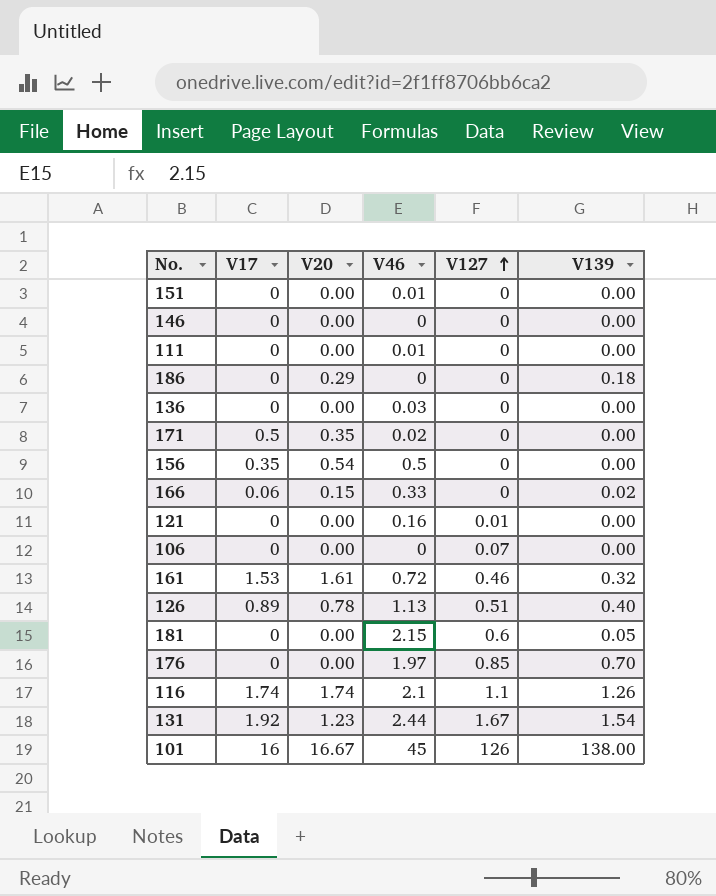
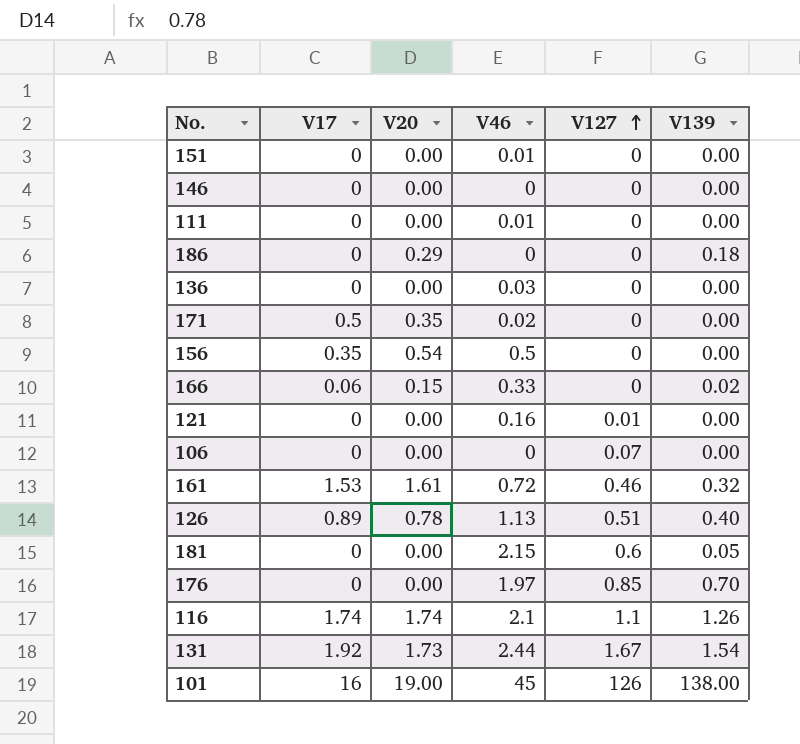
131 | V20: 1.23 -> 1.73
101 | V20: 16.67 -> 19.00

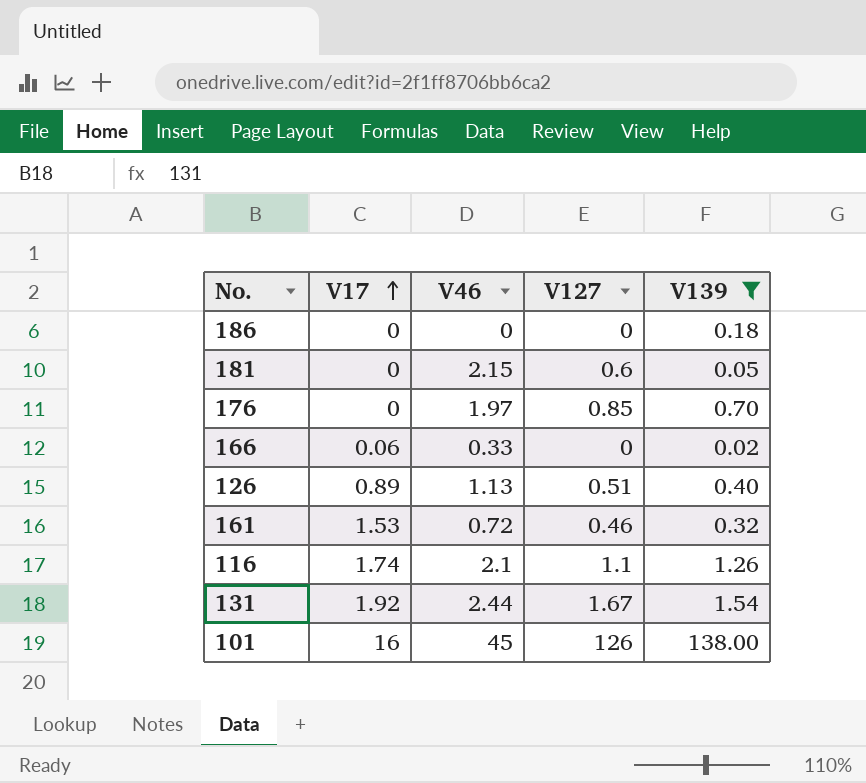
filter: none -> V139 != 0.00
row order: V127 ascending -> V17 ascending
column V20 | position: 3 -> none

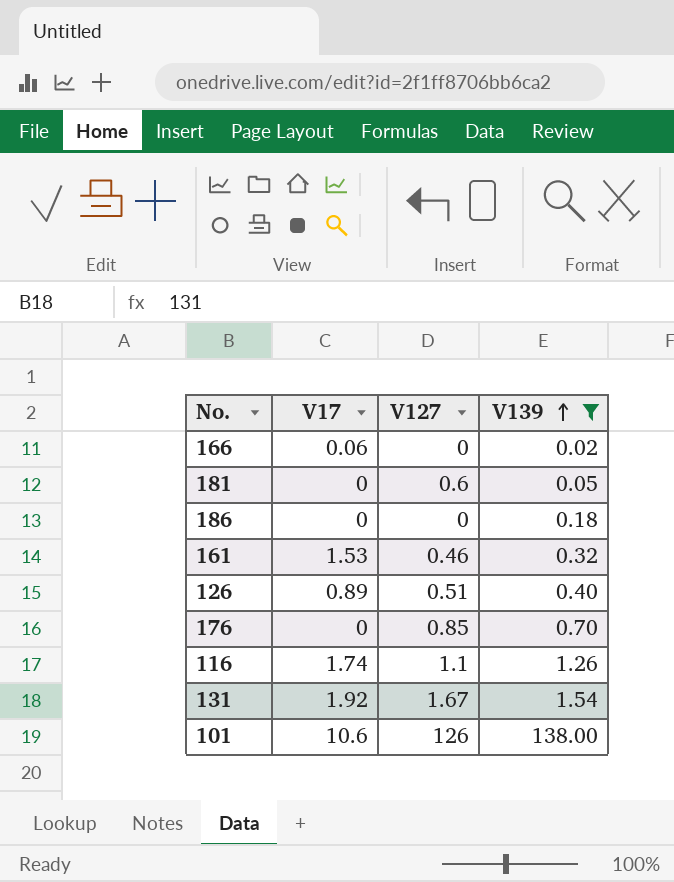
row order: V17 ascending -> V139 ascending
column V46 | position: 3 -> none
101 | V17: 16 -> 10.6

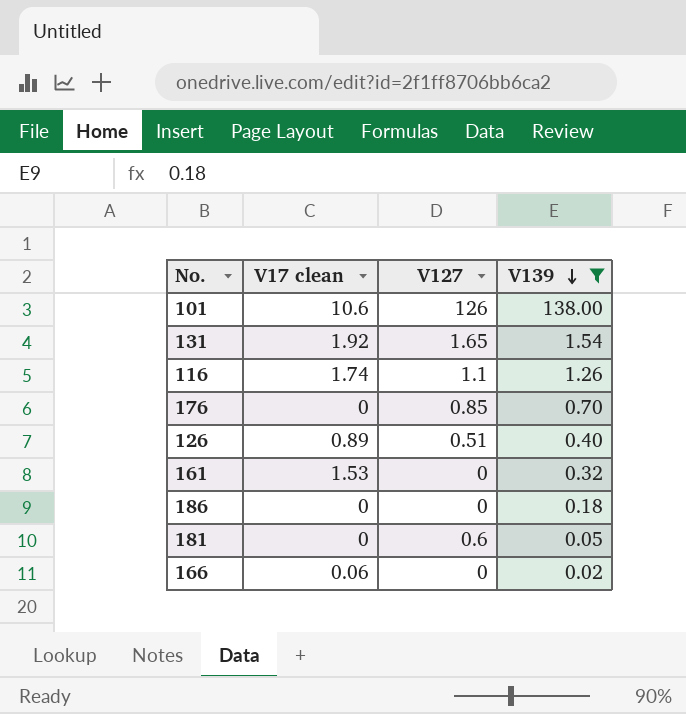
row order: V139 ascending -> V139 descending
column name: V17 -> V17 clean
131 | V127: 1.67 -> 1.65
161 | V127: 0.46 -> 0

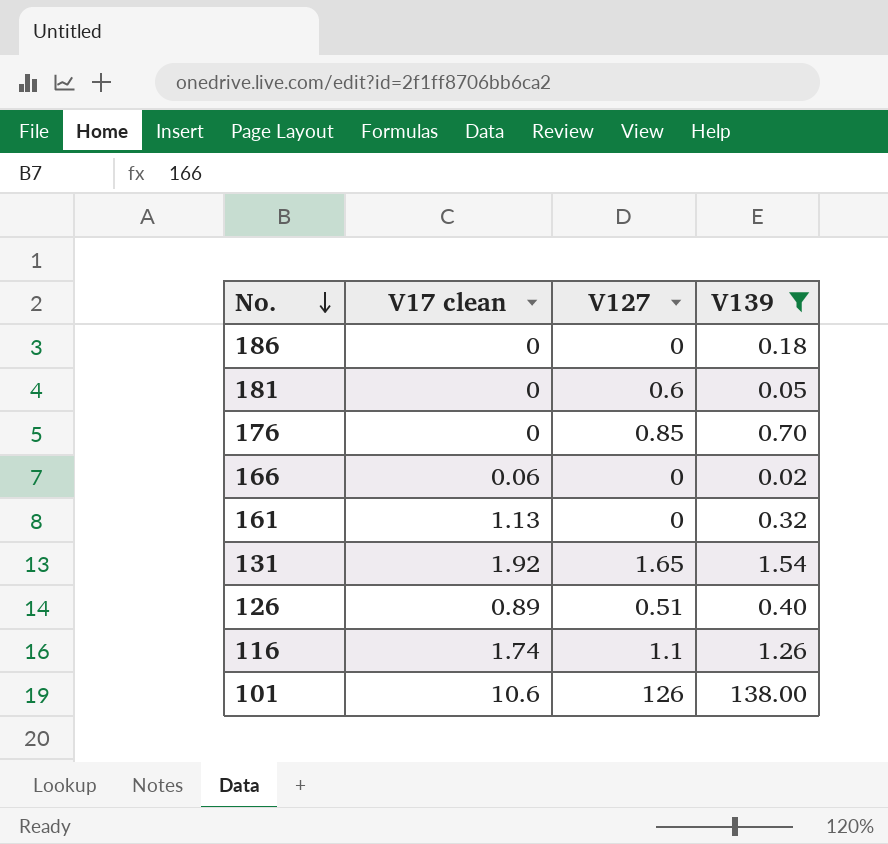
row order: V139 descending -> No. descending
161 | V17 clean: 1.53 -> 1.13

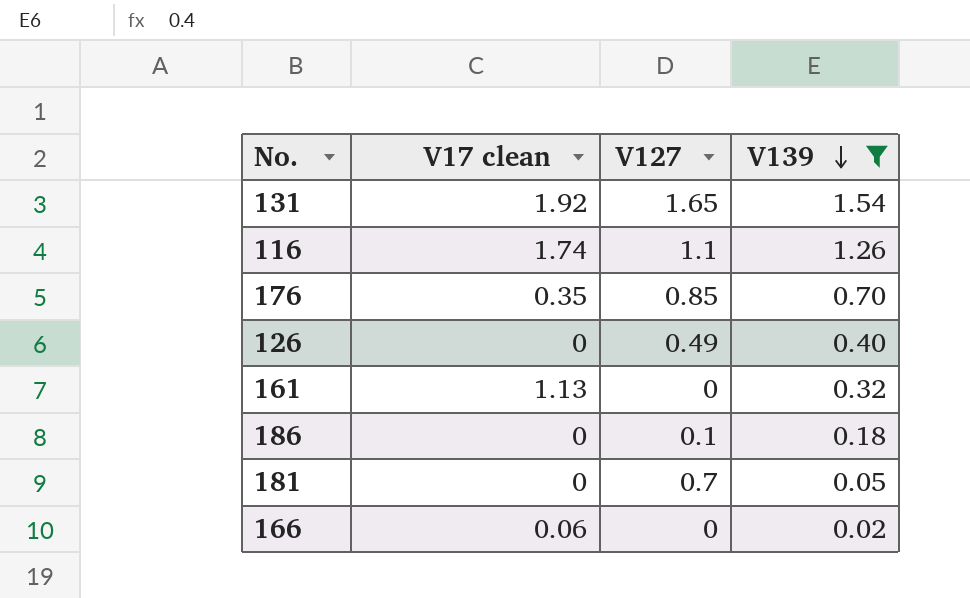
row order: No. descending -> V139 descending
row 101: 10.6 | 126 | 138.00 -> none
176 | V17 clean: 0 -> 0.35
126 | V17 clean: 0.89 -> 0
126 | V127: 0.51 -> 0.49
186 | V127: 0 -> 0.1
181 | V127: 0.6 -> 0.7

